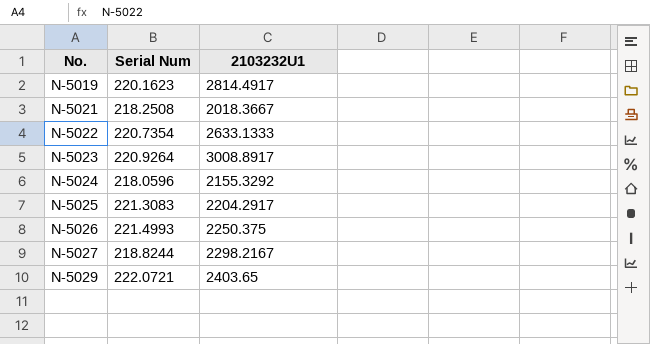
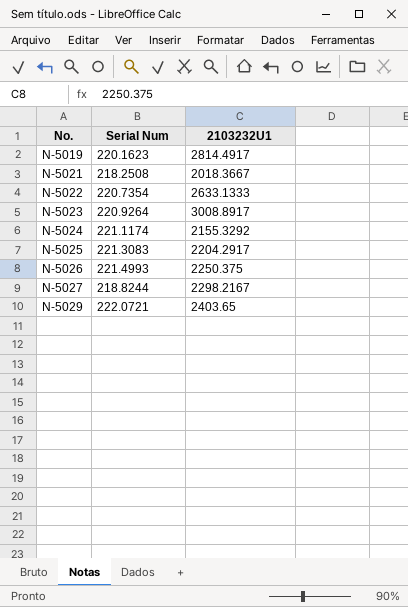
N-5024 | Serial Num: 218.0596 -> 221.1174

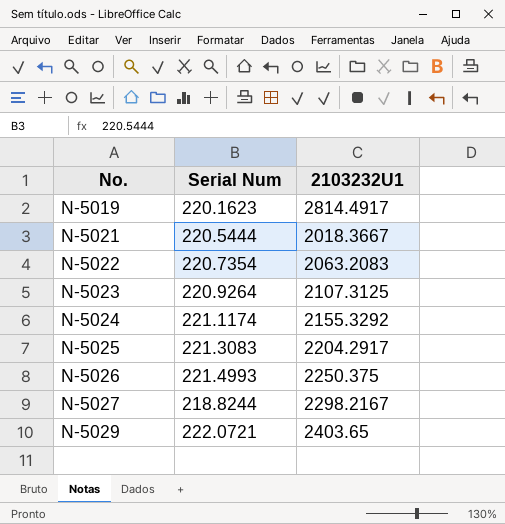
N-5021 | Serial Num: 218.2508 -> 220.5444
N-5022 | 2103232U1: 2633.1333 -> 2063.2083
N-5023 | 2103232U1: 3008.8917 -> 2107.3125

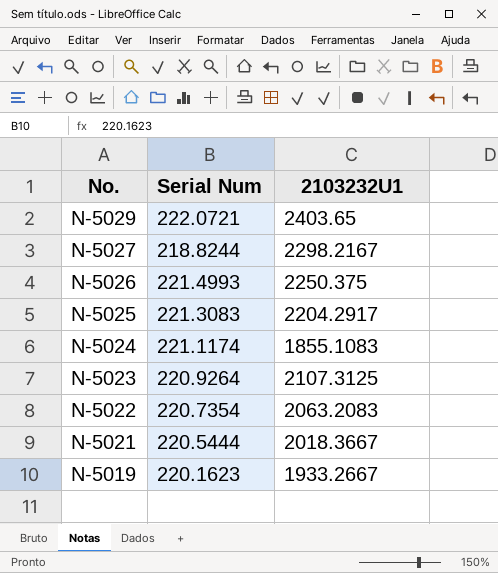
row order: No. ascending -> No. descending
N-5024 | 2103232U1: 2155.3292 -> 1855.1083
N-5019 | 2103232U1: 2814.4917 -> 1933.2667

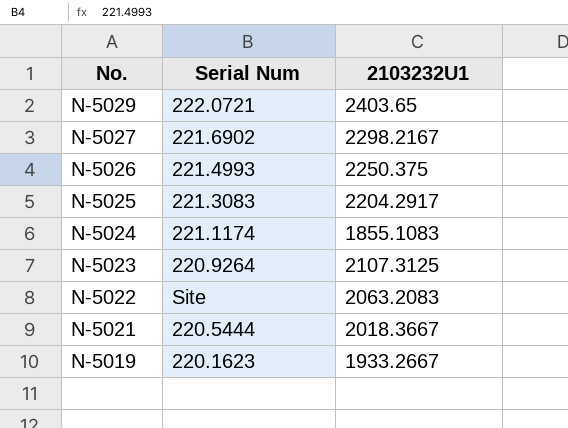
N-5027 | Serial Num: 218.8244 -> 221.6902
N-5022 | Serial Num: 220.7354 -> Site

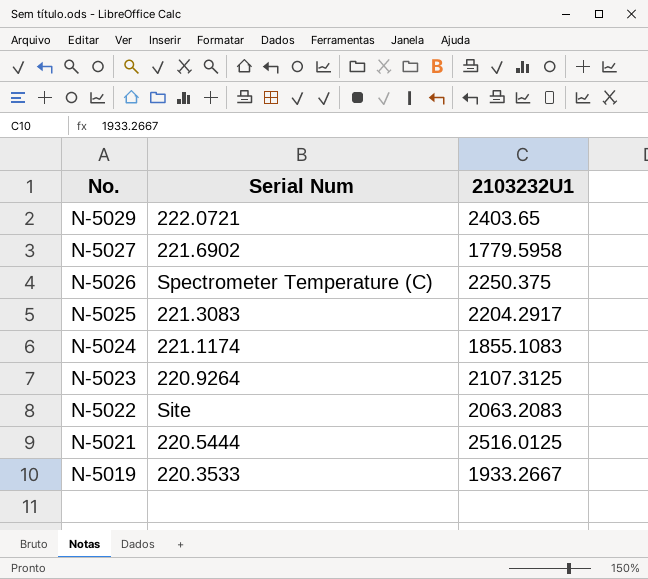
N-5027 | 2103232U1: 2298.2167 -> 1779.5958
N-5026 | Serial Num: 221.4993 -> Spectrometer Temperature (C)
N-5021 | 2103232U1: 2018.3667 -> 2516.0125
N-5019 | Serial Num: 220.1623 -> 220.3533

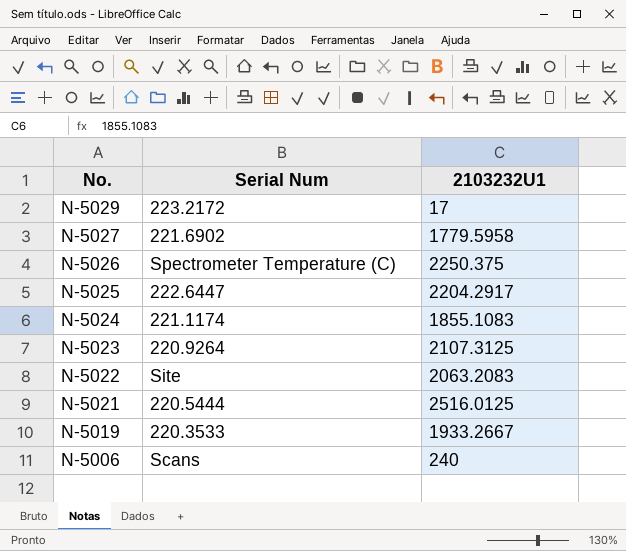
N-5029 | Serial Num: 222.0721 -> 223.2172
N-5029 | 2103232U1: 2403.65 -> 17
N-5025 | Serial Num: 221.3083 -> 222.6447
row N-5006: none -> Scans | 240

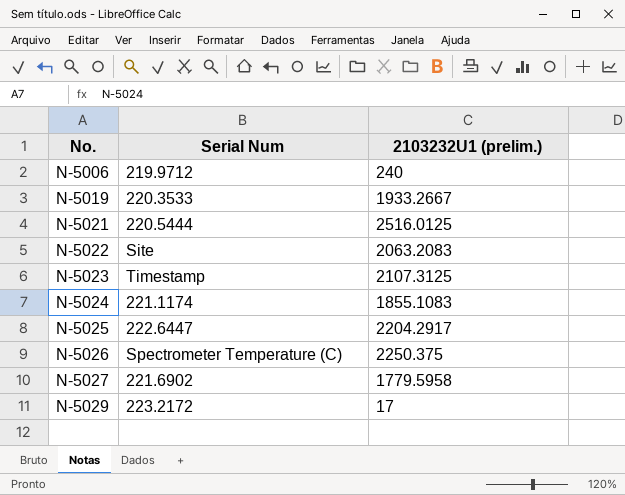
row order: No. descending -> No. ascending
column name: 2103232U1 -> 2103232U1 (prelim.)
N-5006 | Serial Num: Scans -> 219.9712
N-5023 | Serial Num: 220.9264 -> Timestamp

